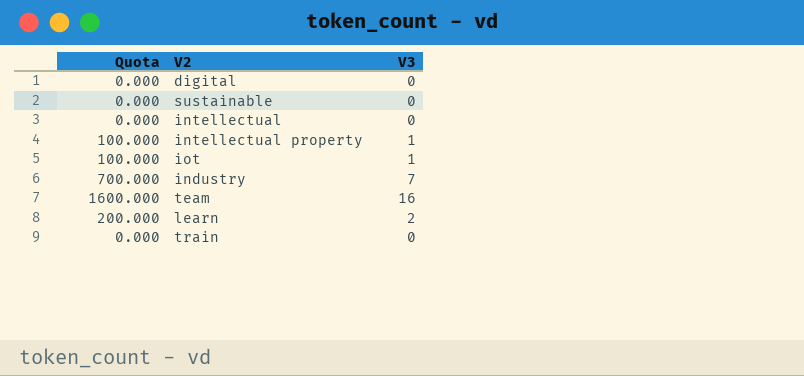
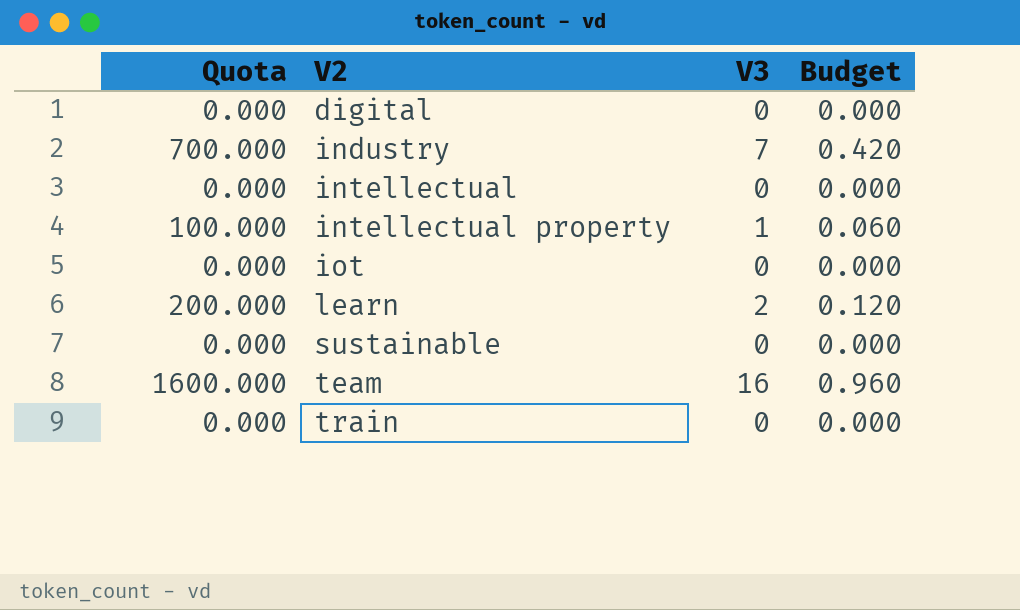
row order: none -> V2 ascending
column Budget | formula: none -> [V3] * 0.06
iot | Quota: 100.000 -> 0.000
iot | V3: 1 -> 0

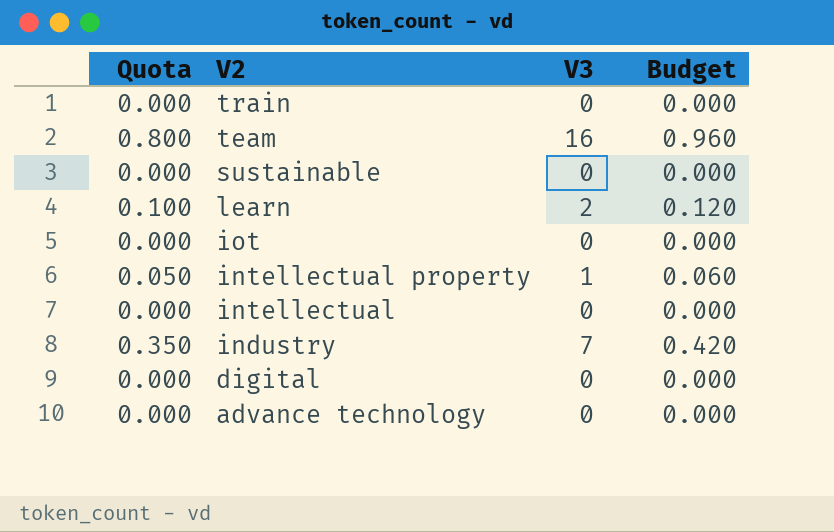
row order: V2 ascending -> V2 descending
column Quota | formula: [V3] * 100 -> [V3] * 0.05
row advance technology: none -> 0.000 | 0 | 0.000

